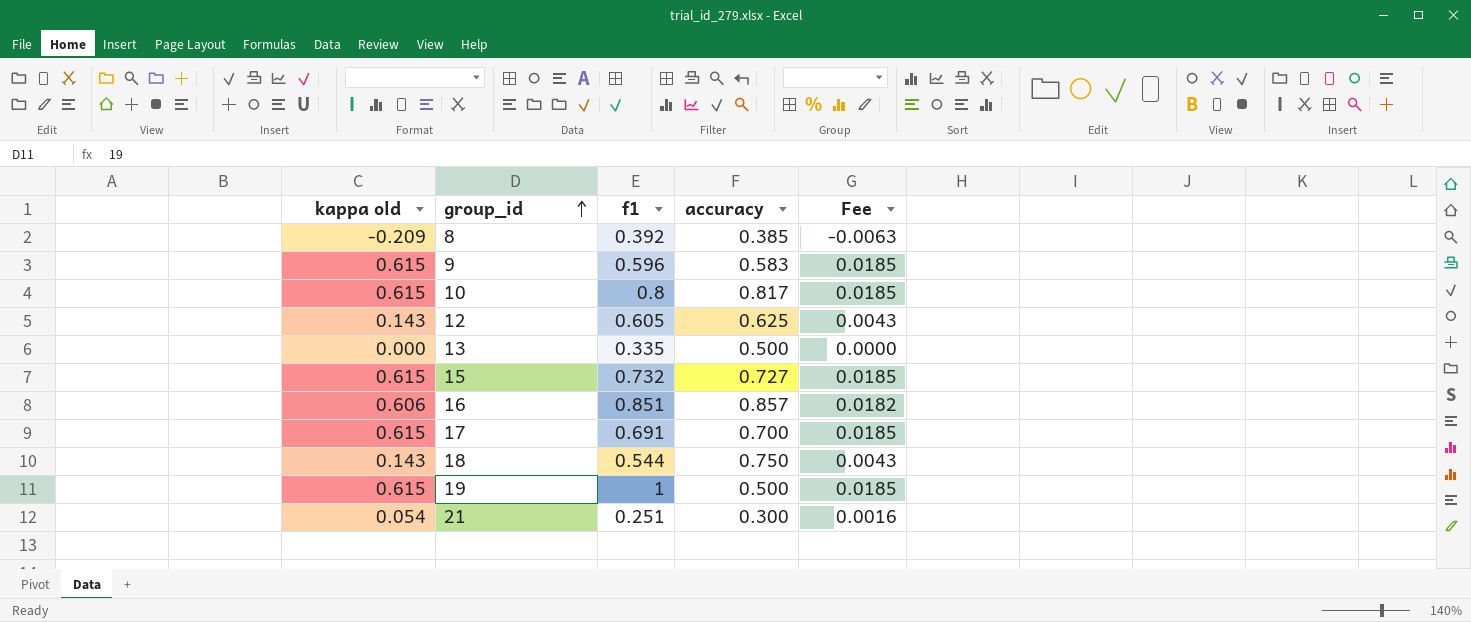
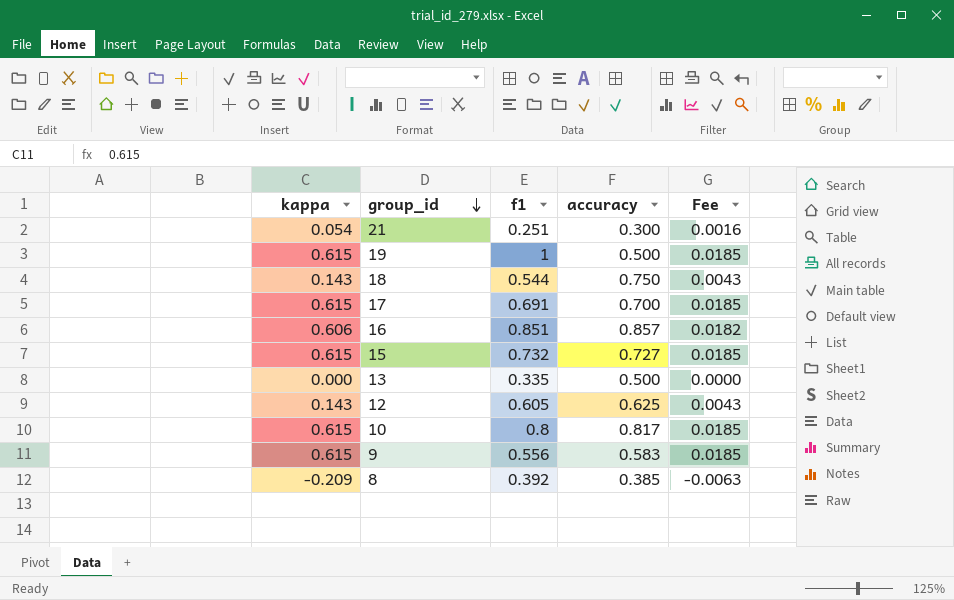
row order: group_id ascending -> group_id descending
column name: kappa old -> kappa
9 | f1: 0.596 -> 0.556

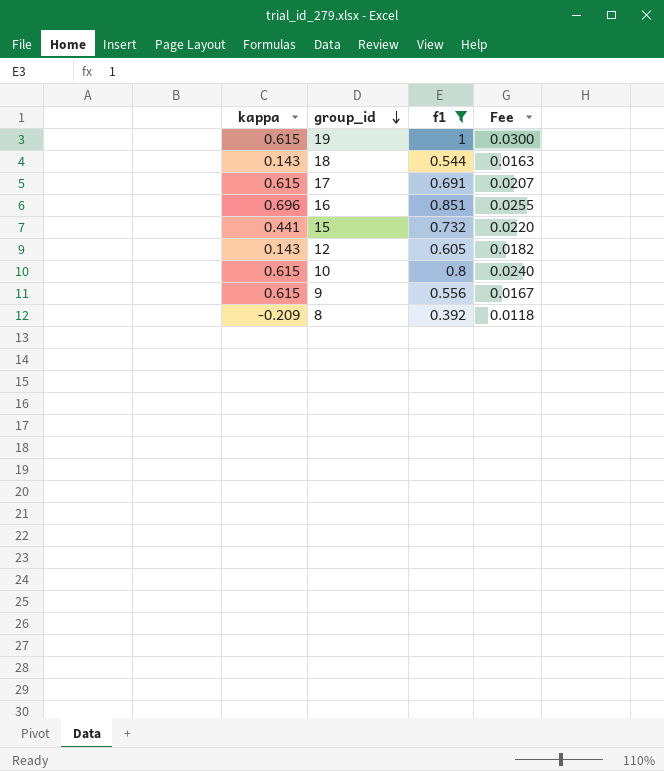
filter: none -> f1 >= 0.392
column accuracy | position: 4 -> none
column Fee | formula: [kappa] * 0.03 -> [f1] * 0.03
16 | kappa: 0.606 -> 0.696
15 | kappa: 0.615 -> 0.441

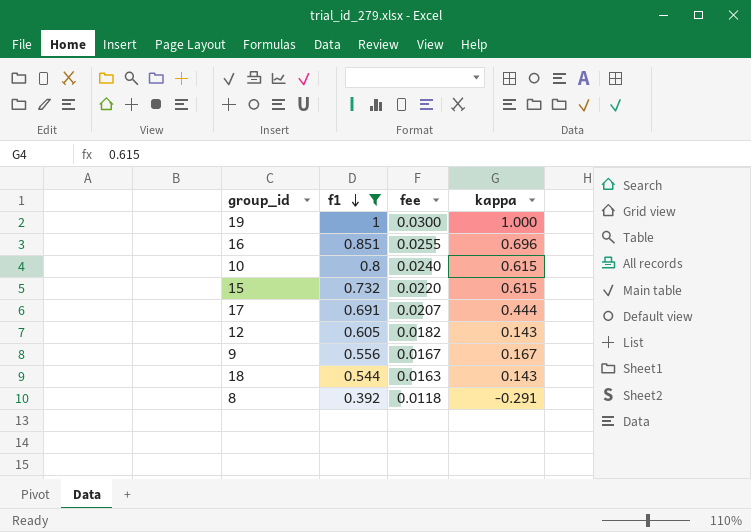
row order: group_id descending -> f1 descending
column name: Fee -> fee
column kappa | position: 1 -> 4
19 | kappa: 0.615 -> 1.000
15 | kappa: 0.441 -> 0.615
17 | kappa: 0.615 -> 0.444
9 | kappa: 0.615 -> 0.167
8 | kappa: -0.209 -> -0.291

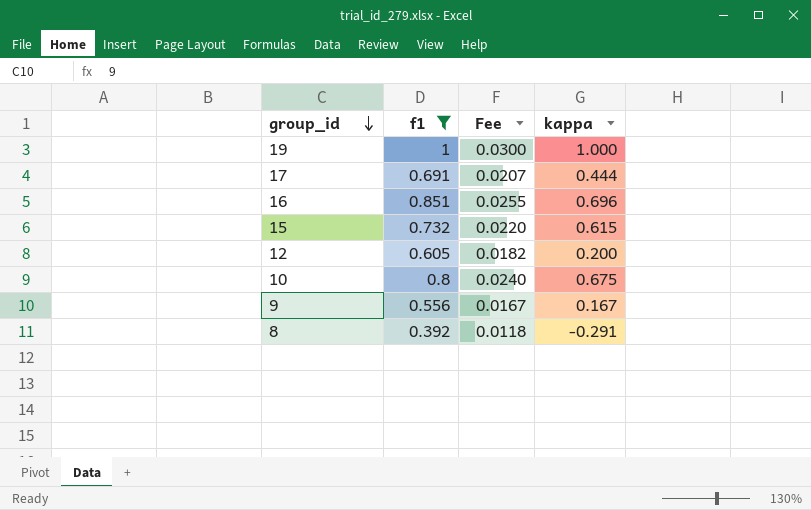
row order: f1 descending -> group_id descending
column name: fee -> Fee
row 18: 0.544 | 0.0163 | 0.143 -> none
12 | kappa: 0.143 -> 0.200
10 | kappa: 0.615 -> 0.675

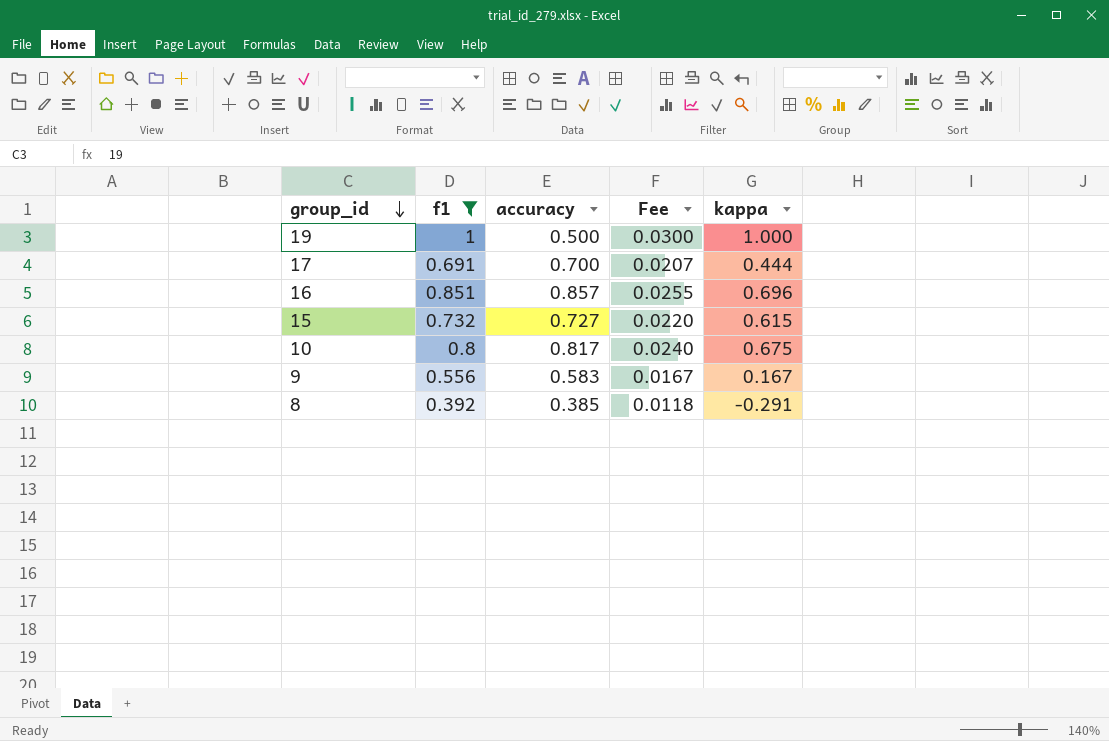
column accuracy | position: none -> 3
row 12: 0.605 | 0.0182 | 0.200 -> none

